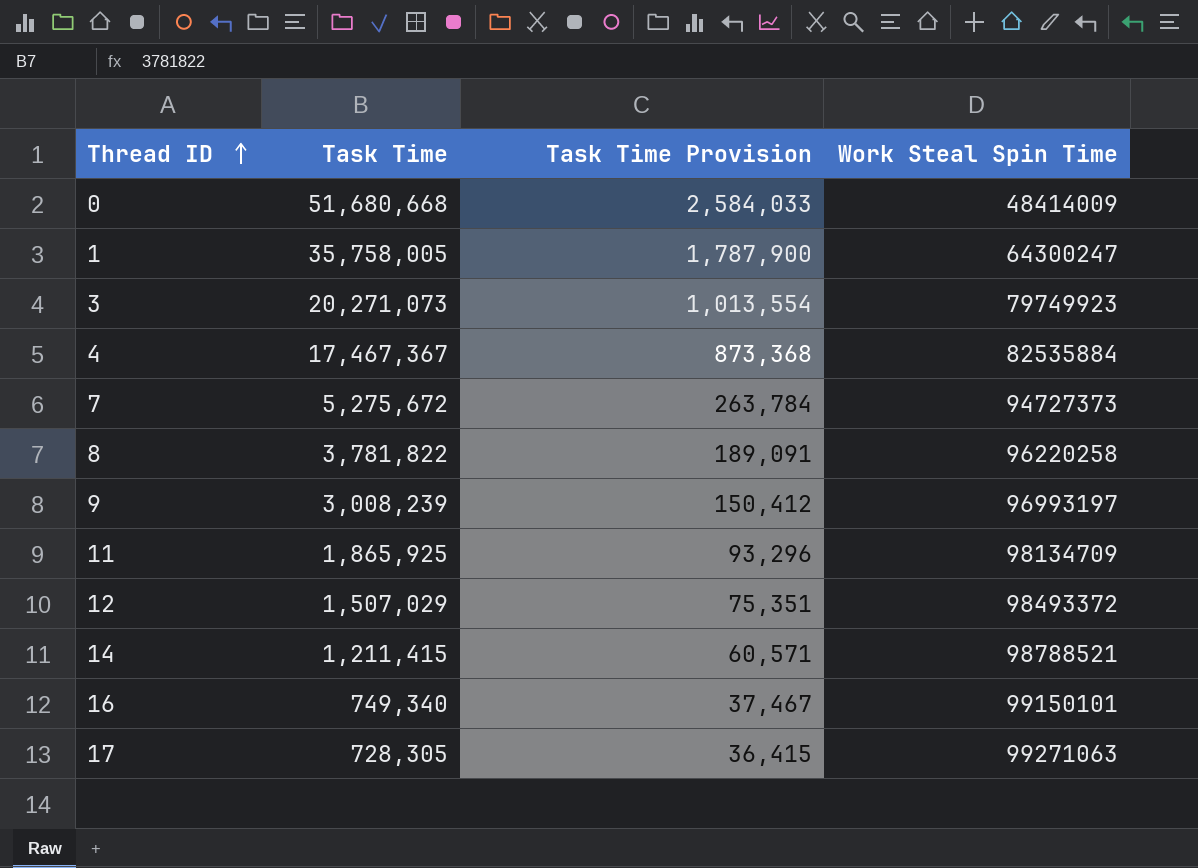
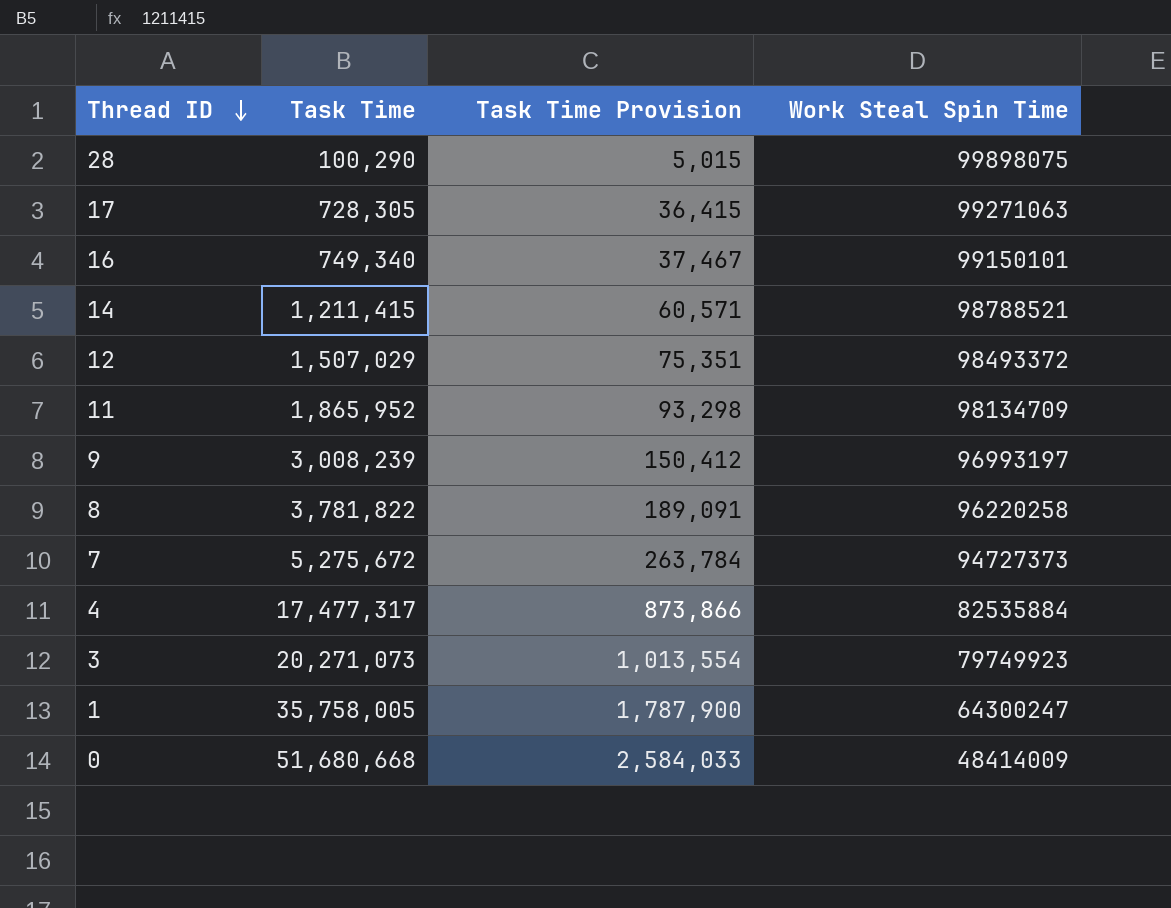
row order: Thread ID ascending -> Thread ID descending
row 28: none -> 100,290 | 5,015 | 99898075
11 | Task Time: 1,865,925 -> 1,865,952
11 | Task Time Provision: 93,296 -> 93,298
4 | Task Time: 17,467,367 -> 17,477,317
4 | Task Time Provision: 873,368 -> 873,866

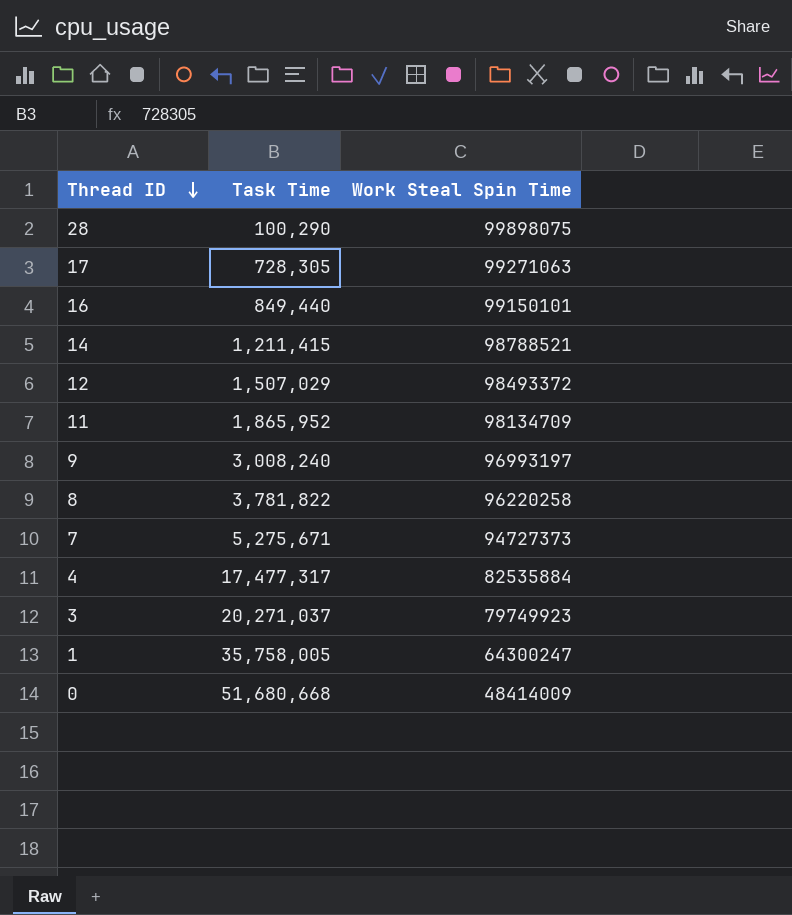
column Task Time Provision | formula: [Task Time] * 0.05 -> none
16 | Task Time: 749,340 -> 849,440
9 | Task Time: 3,008,239 -> 3,008,240
7 | Task Time: 5,275,672 -> 5,275,671
3 | Task Time: 20,271,073 -> 20,271,037

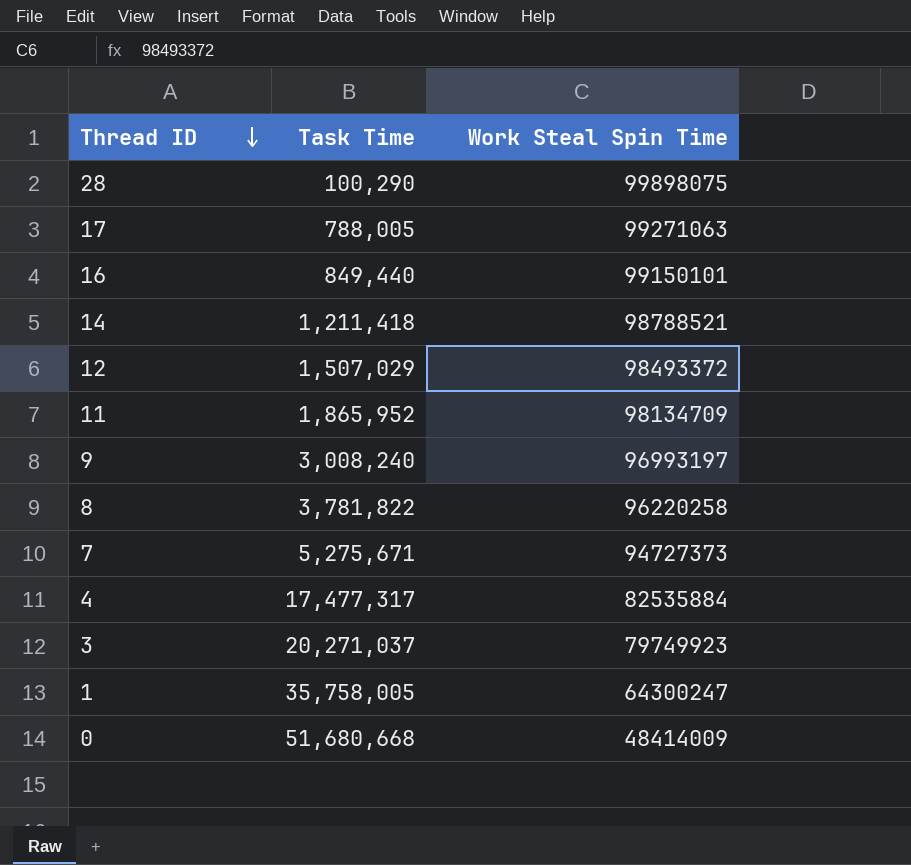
17 | Task Time: 728,305 -> 788,005
14 | Task Time: 1,211,415 -> 1,211,418

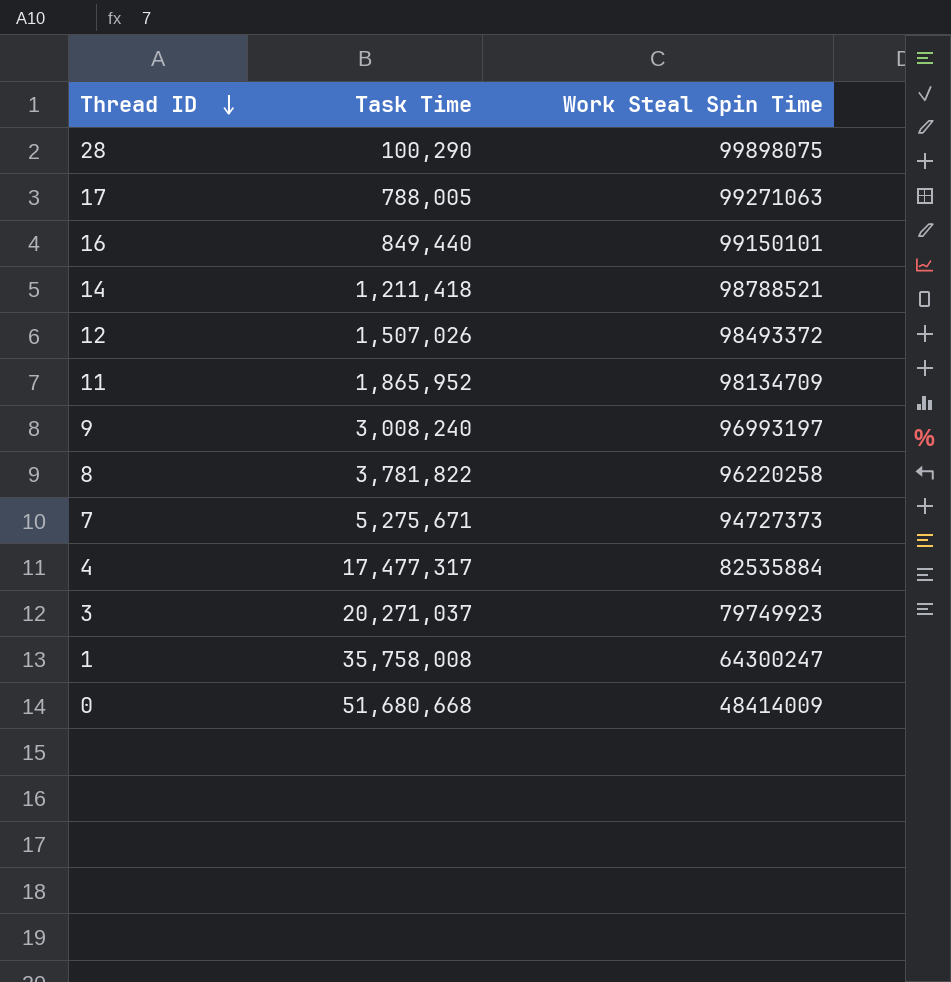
12 | Task Time: 1,507,029 -> 1,507,026
1 | Task Time: 35,758,005 -> 35,758,008

